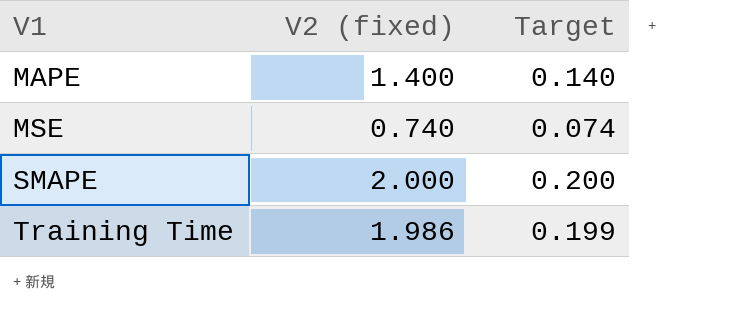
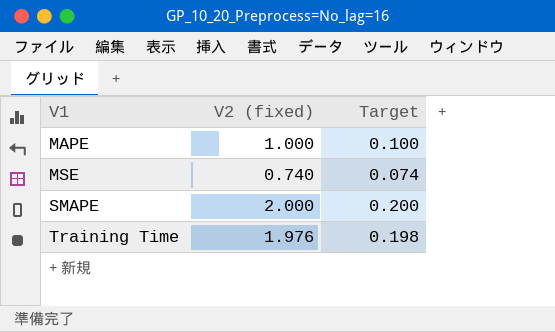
MAPE | V2 (fixed): 1.400 -> 1.000
MAPE | Target: 0.140 -> 0.100
Training Time | V2 (fixed): 1.986 -> 1.976
Training Time | Target: 0.199 -> 0.198

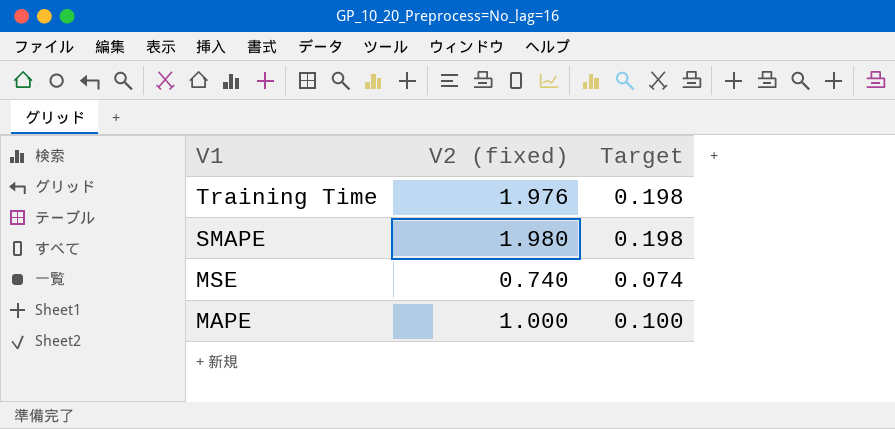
row order: V1 ascending -> V1 descending
SMAPE | V2 (fixed): 2.000 -> 1.980
SMAPE | Target: 0.200 -> 0.198

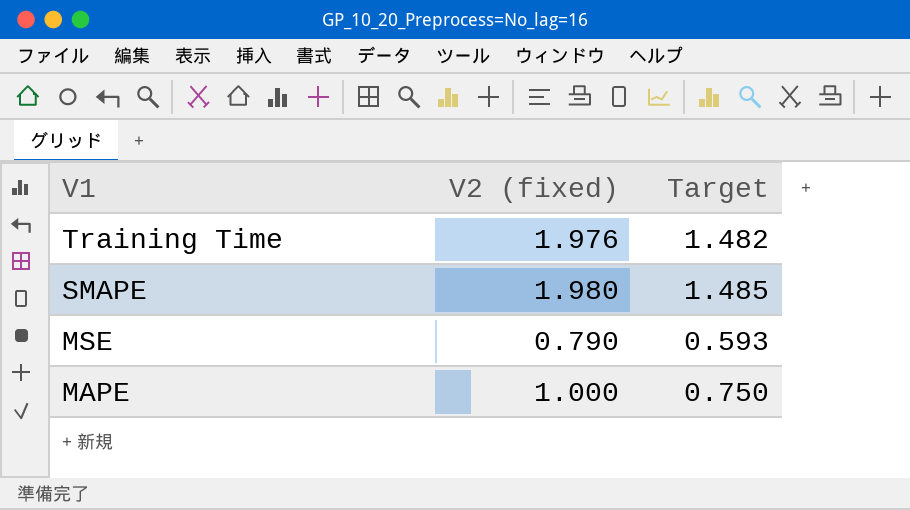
column Target | formula: [V2 (fixed)] * 0.1 -> [V2 (fixed)] * 0.75
MSE | V2 (fixed): 0.740 -> 0.790

